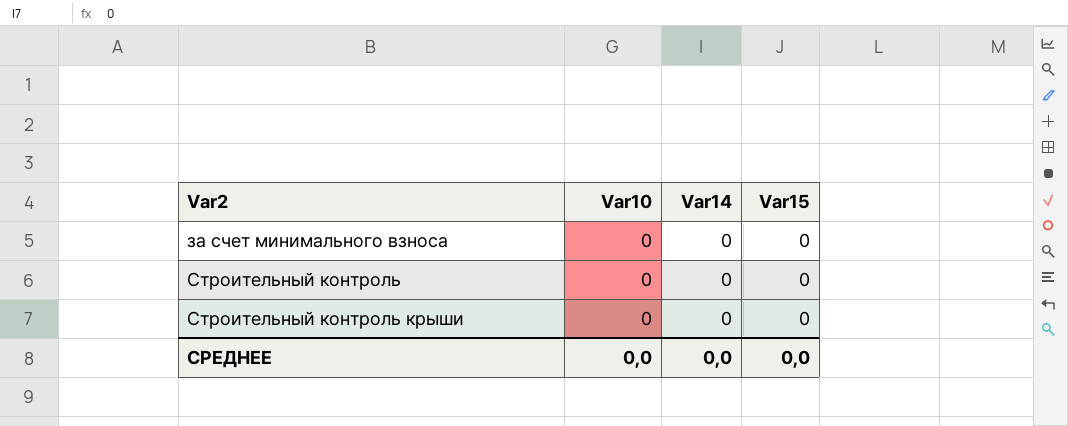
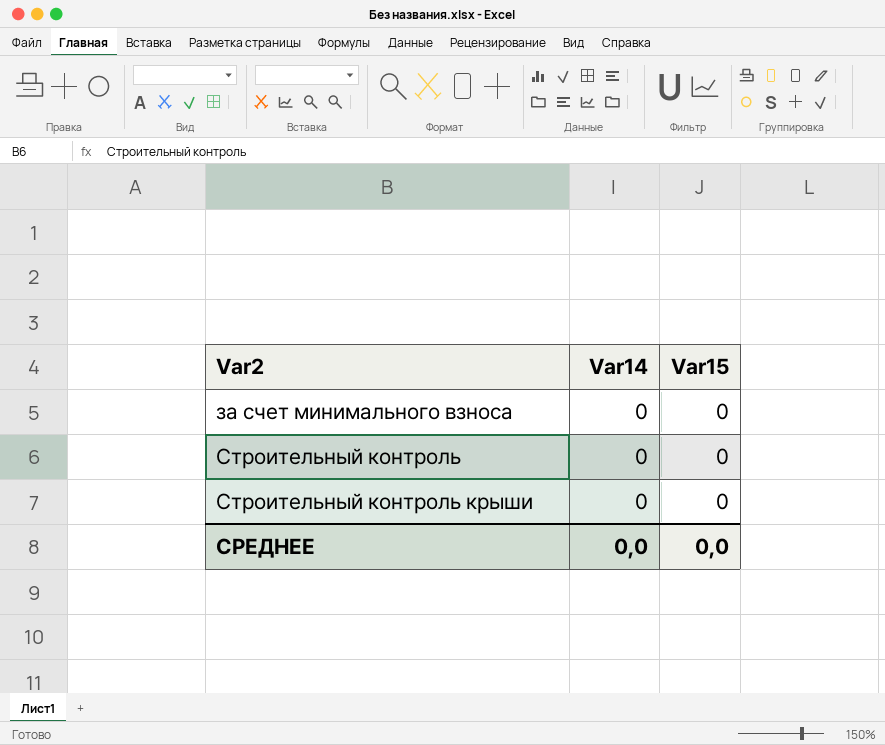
column Var10 | position: 2 -> none

